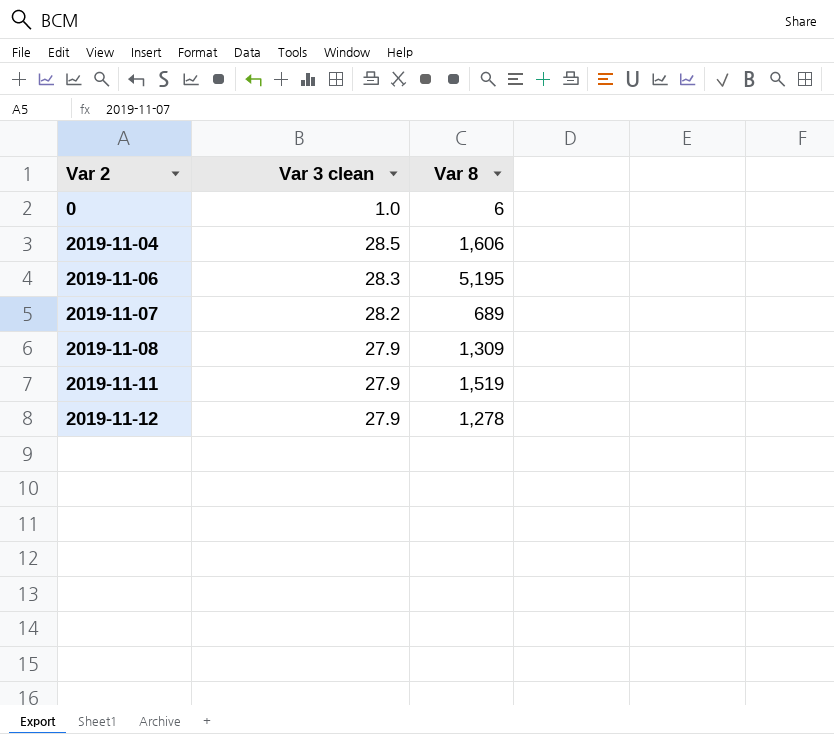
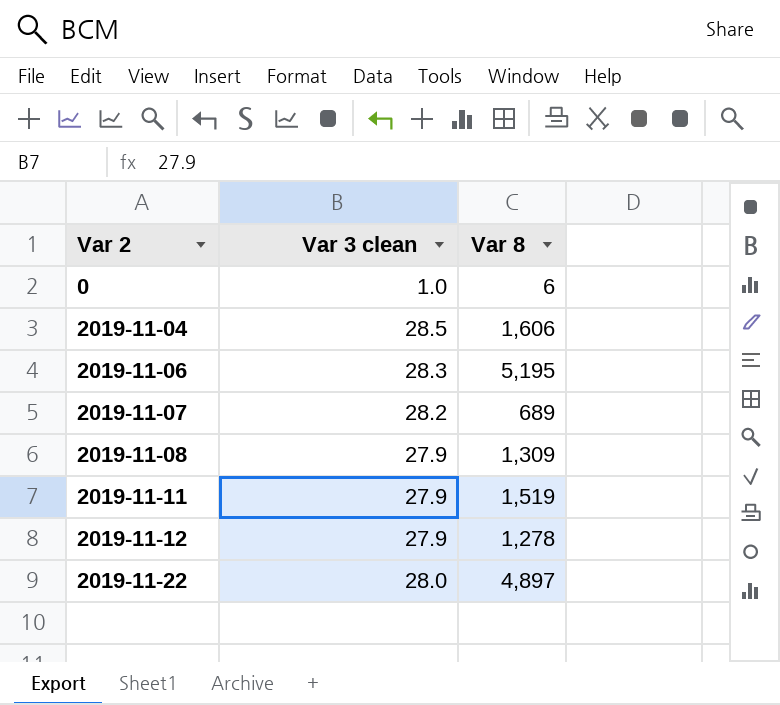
row 2019-11-22: none -> 28.0 | 4,897

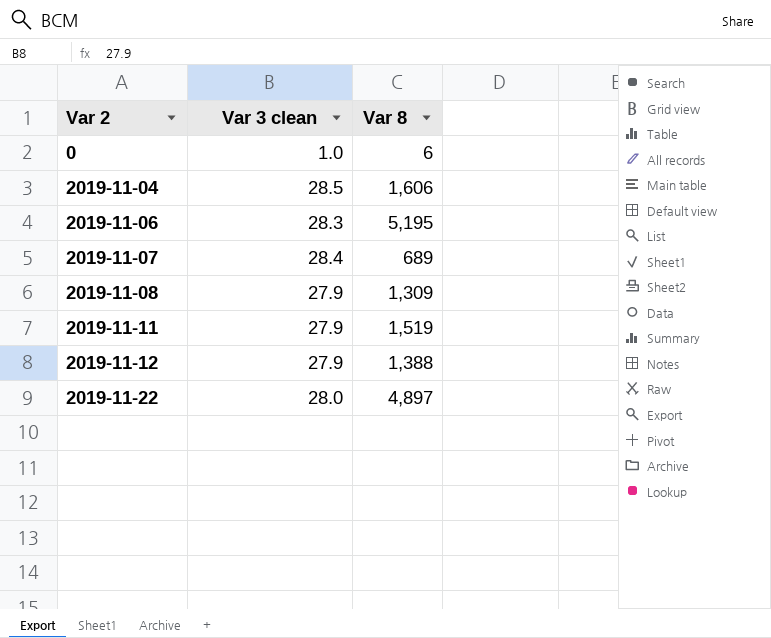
2019-11-07 | Var 3 clean: 28.2 -> 28.4
2019-11-12 | Var 8: 1,278 -> 1,388

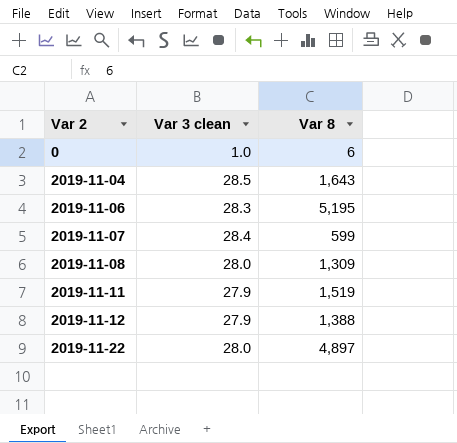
2019-11-04 | Var 8: 1,606 -> 1,643
2019-11-07 | Var 8: 689 -> 599
2019-11-08 | Var 3 clean: 27.9 -> 28.0

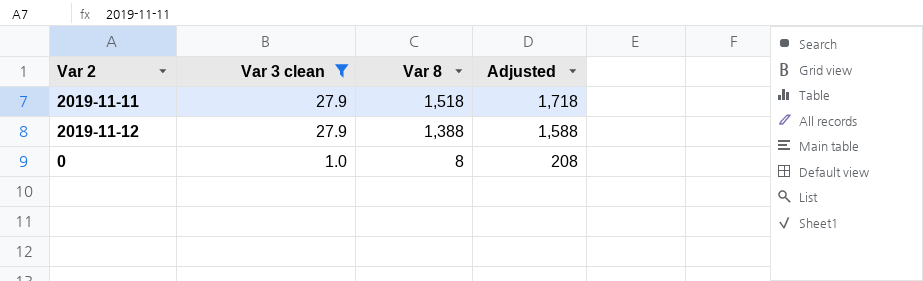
filter: none -> Var 3 clean <= 27.9
row order: Var 2 ascending -> Var 3 clean descending
column Adjusted | formula: none -> [Var 8] + 200
2019-11-11 | Var 8: 1,519 -> 1,518
0 | Var 8: 6 -> 8

